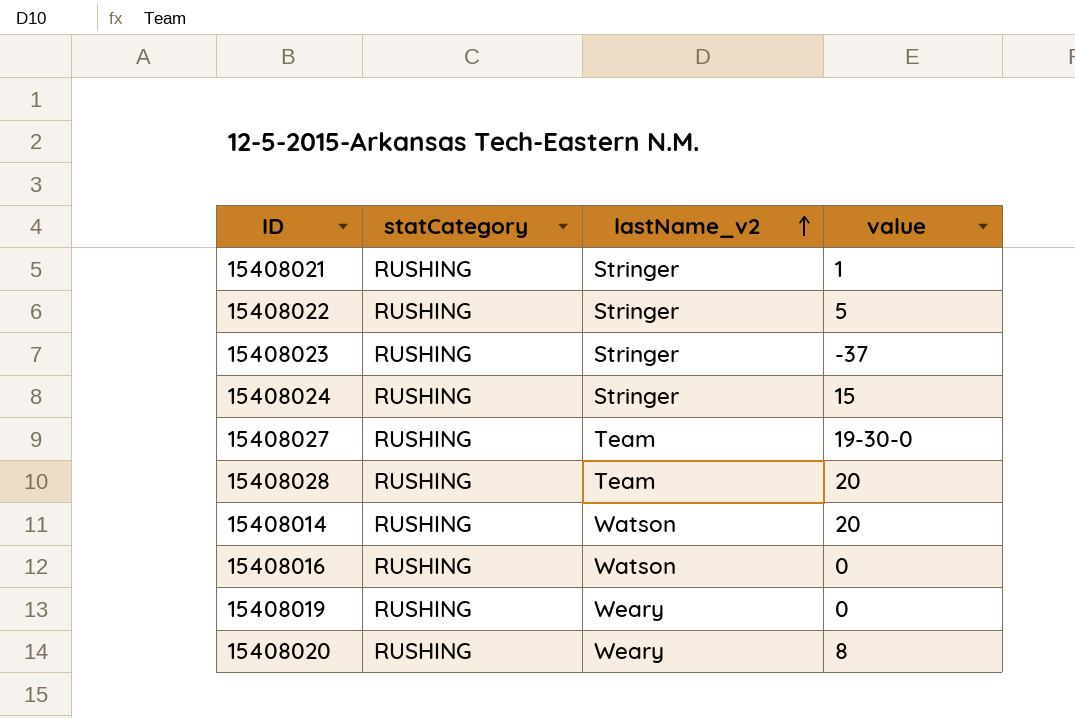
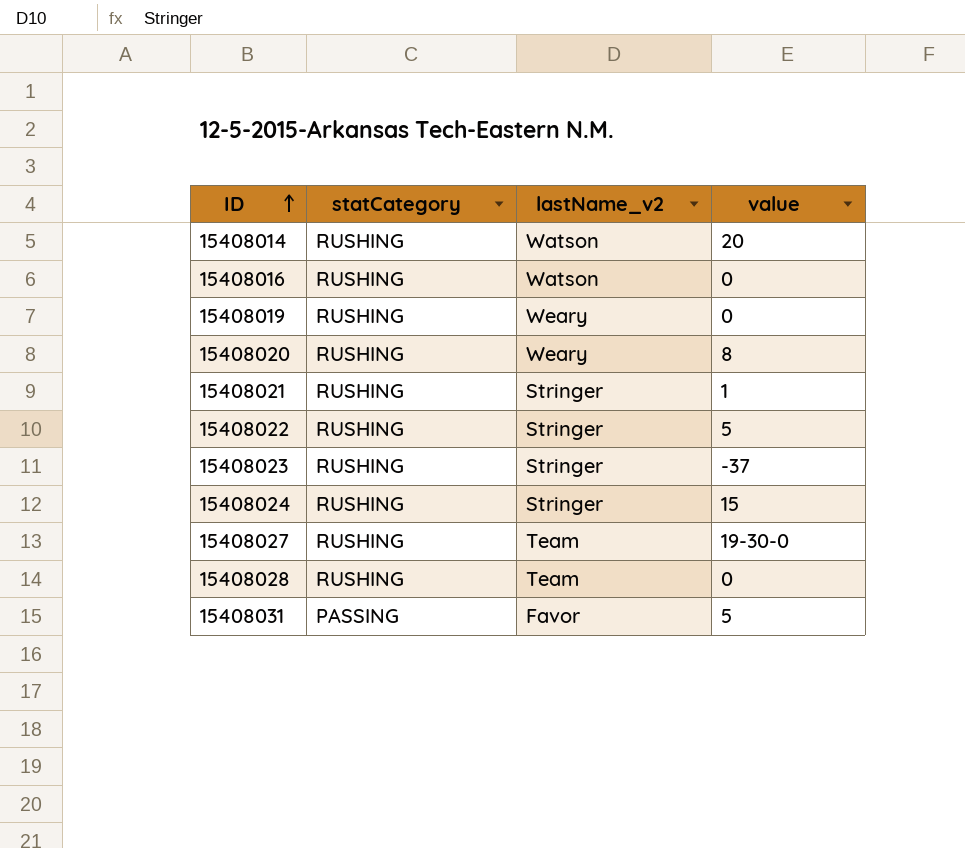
row order: lastName_v2 ascending -> ID ascending
15408028 | value: 20 -> 0
row 15408031: none -> PASSING | Favor | 5

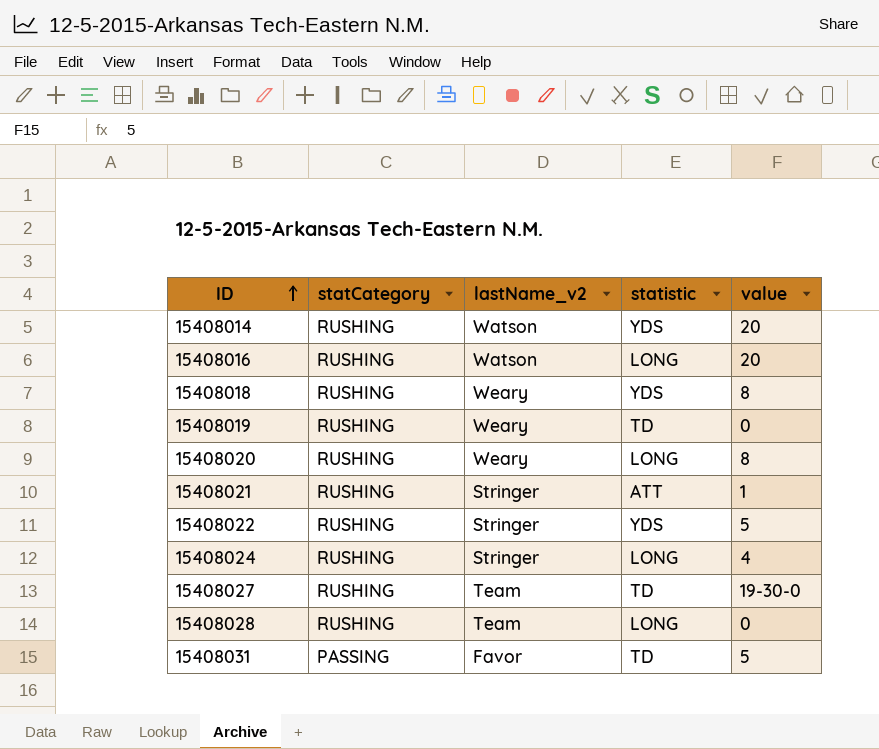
column statistic | position: none -> 4
row 15408023: RUSHING | Stringer | -37 -> none
15408016 | value: 0 -> 20
row 15408018: none -> RUSHING | Weary | YDS | 8
15408024 | value: 15 -> 4

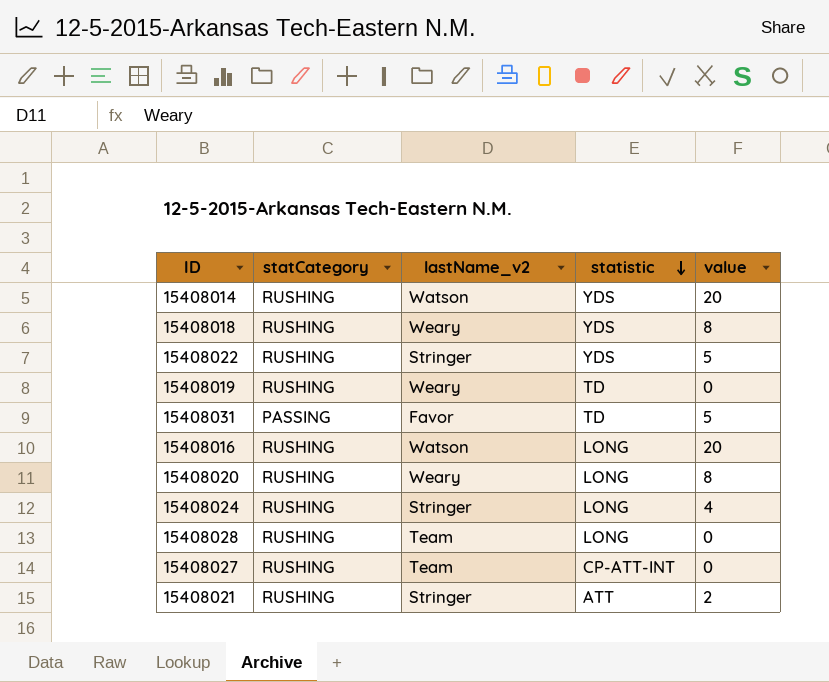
row order: ID ascending -> statistic descending
15408027 | statistic: TD -> CP-ATT-INT
15408027 | value: 19-30-0 -> 0
15408021 | value: 1 -> 2

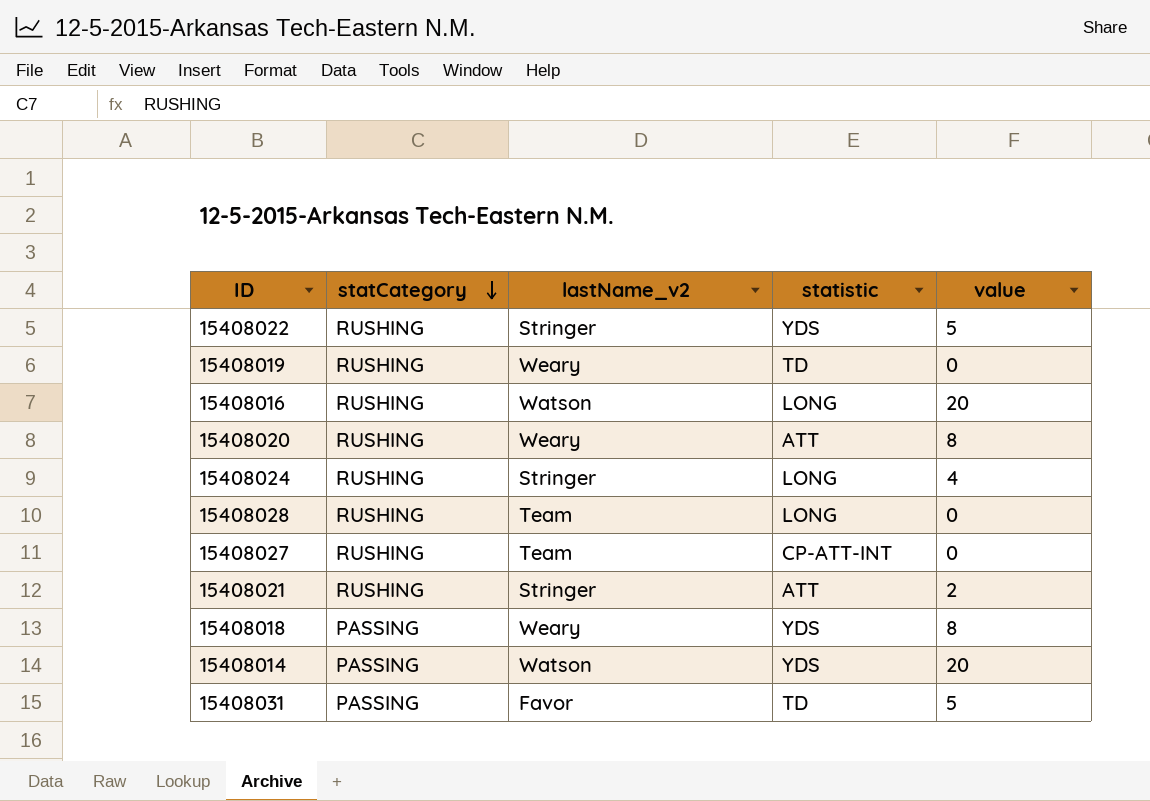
row order: statistic descending -> statCategory descending
15408020 | statistic: LONG -> ATT
15408018 | statCategory: RUSHING -> PASSING
15408014 | statCategory: RUSHING -> PASSING

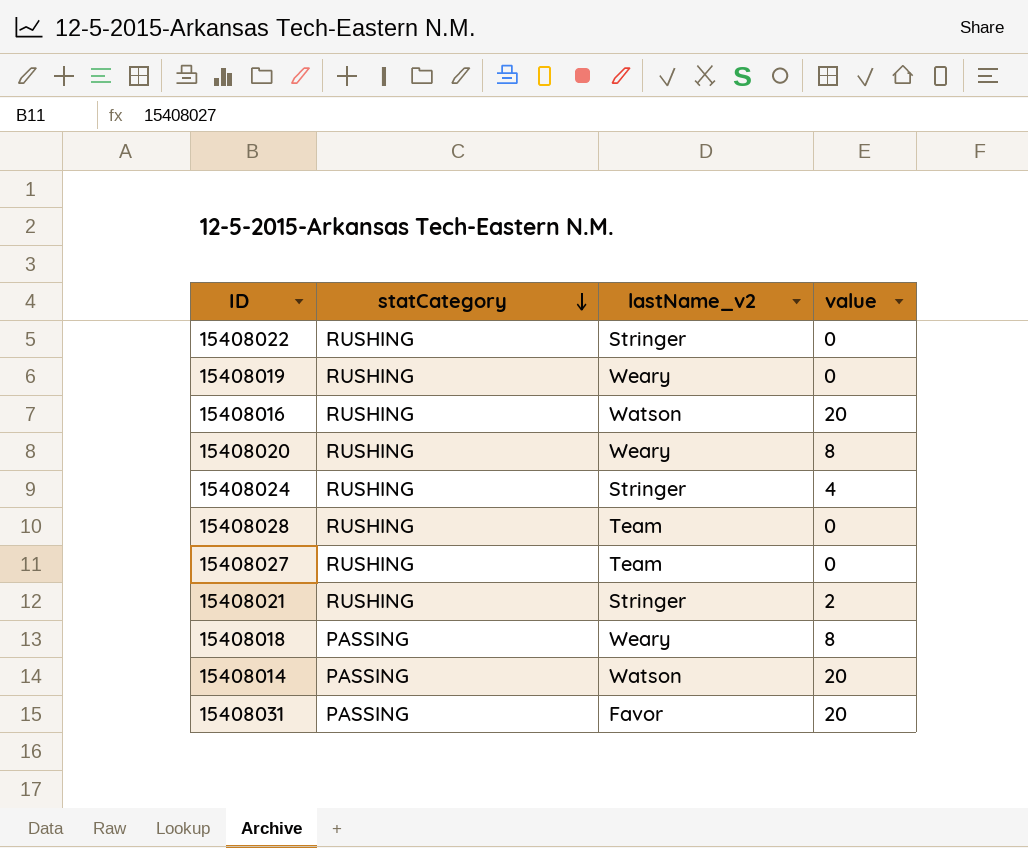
column statistic | position: 4 -> none
15408022 | value: 5 -> 0
15408031 | value: 5 -> 20

